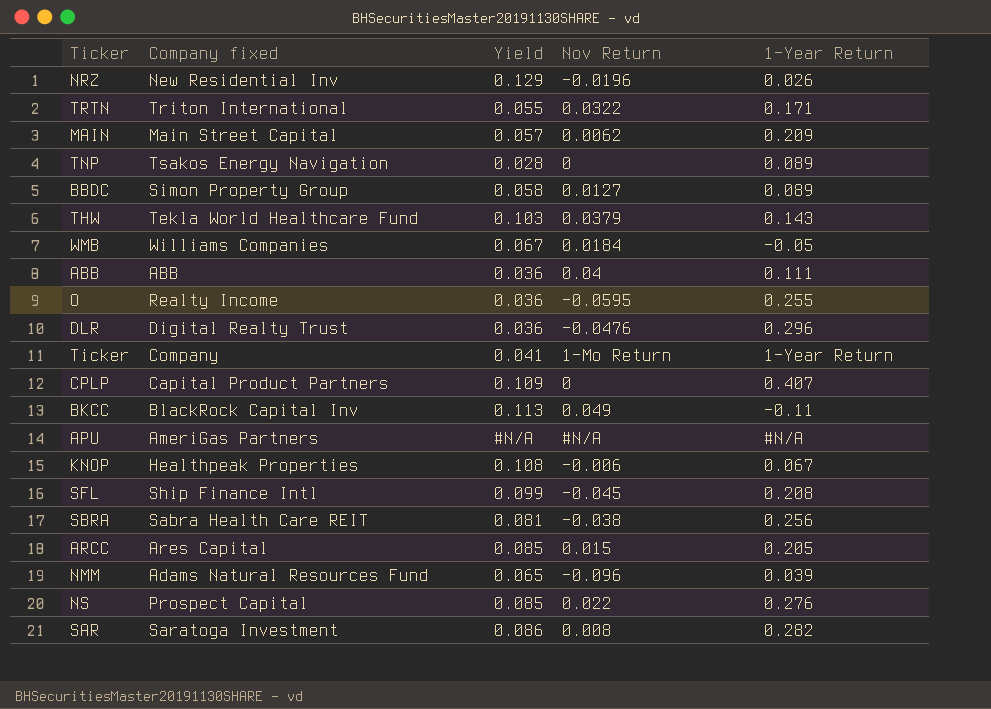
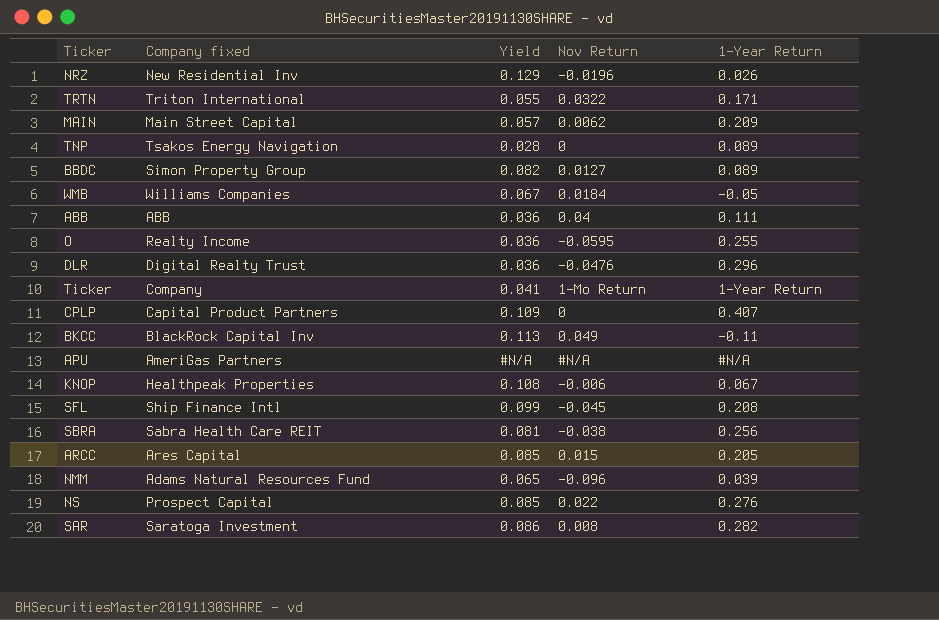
row THW: Tekla World Healthcare Fund | 0.103 | 0.0379 | 0.143 -> none
BBDC | Yield: 0.058 -> 0.082

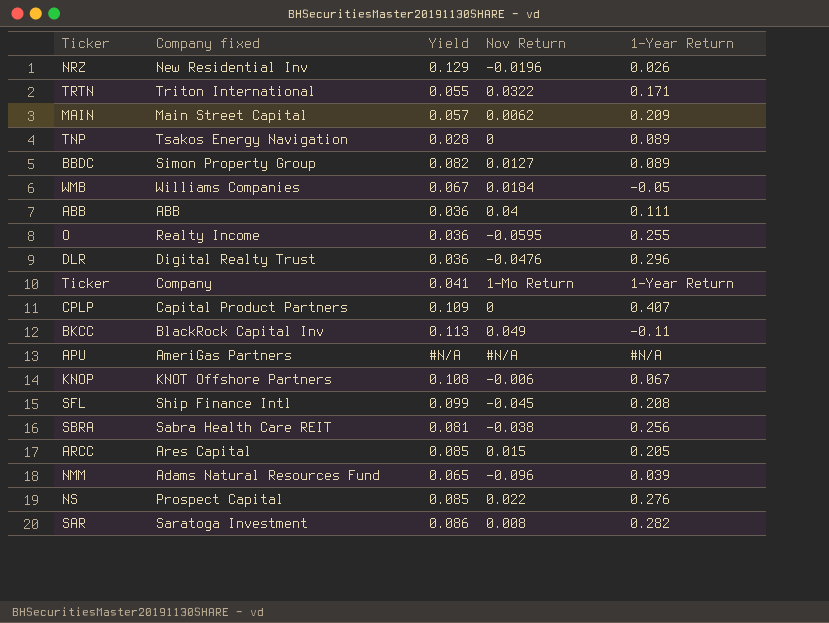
KNOP | Company fixed: Healthpeak Properties -> KNOT Offshore Partners

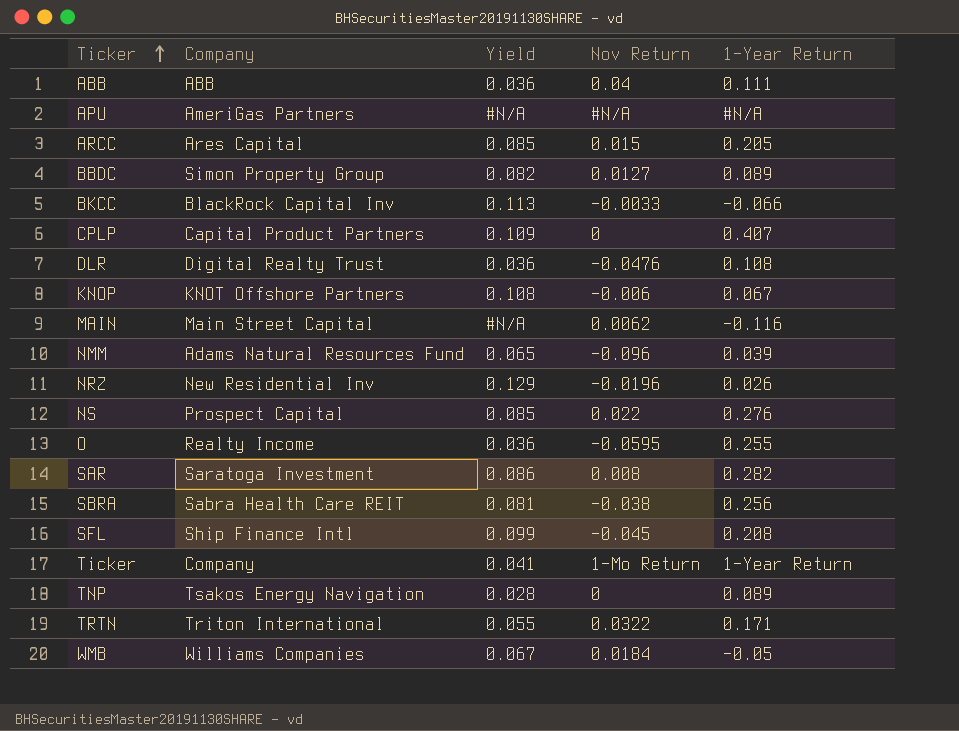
row order: none -> Ticker ascending
column name: Company fixed -> Company
BKCC | Nov Return: 0.049 -> -0.0033
BKCC | 1-Year Return: -0.11 -> -0.066
DLR | 1-Year Return: 0.296 -> 0.108
MAIN | Yield: 0.057 -> #N/A
MAIN | 1-Year Return: 0.209 -> -0.116

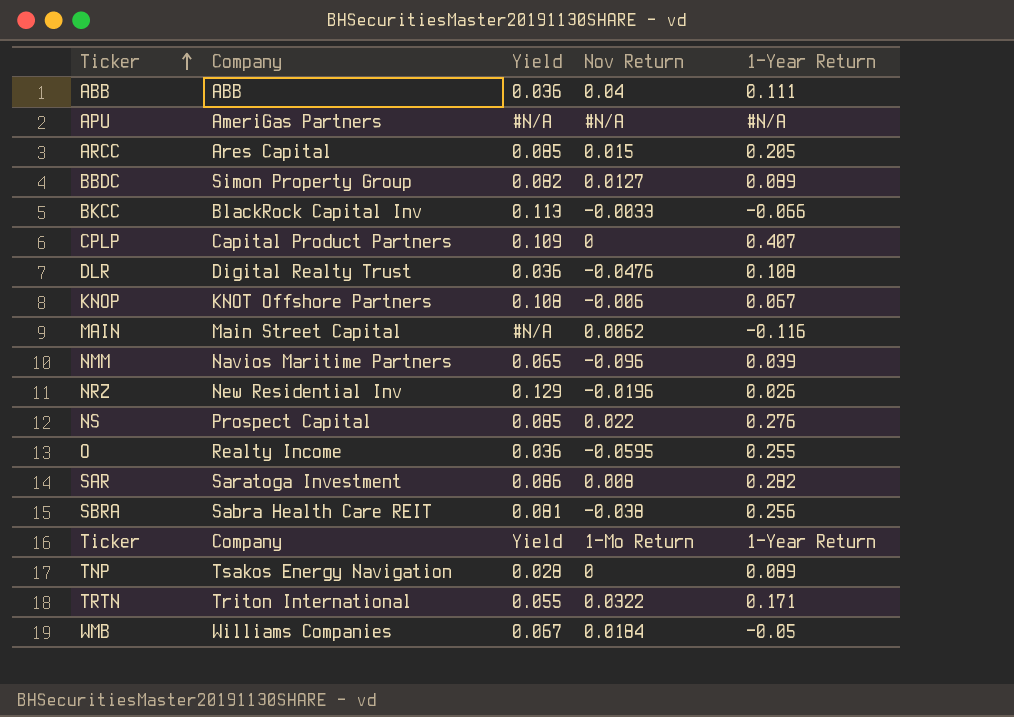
row SFL: Ship Finance Intl | 0.099 | -0.045 | 0.208 -> none
NMM | Company: Adams Natural Resources Fund -> Navios Maritime Partners
Ticker | Yield: 0.041 -> Yield

